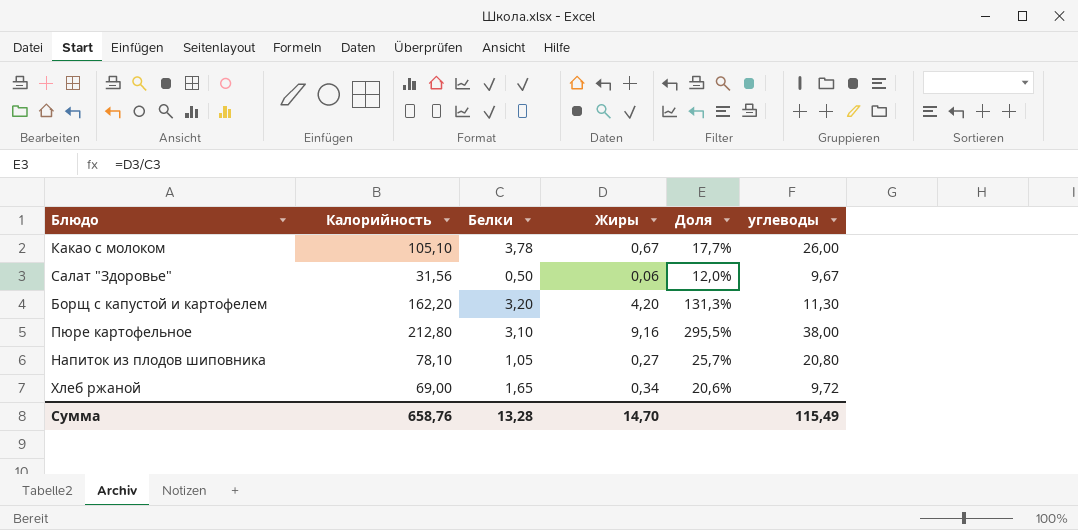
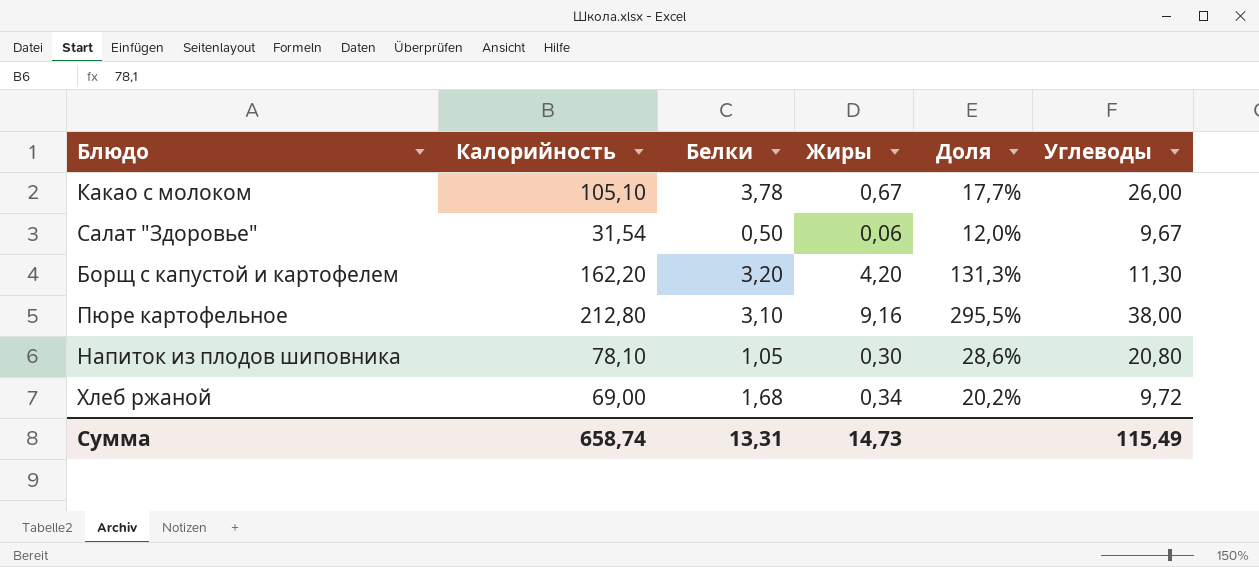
column name: углеводы -> Углеводы
Салат "Здоровье" | Калорийность: 31,56 -> 31,54
Напиток из плодов шиповника | Жиры: 0,27 -> 0,30
Напиток из плодов шиповника | Доля: 25,7% -> 28,6%
Хлеб ржаной | Белки: 1,65 -> 1,68
Хлеб ржаной | Доля: 20,6% -> 20,2%
Сумма | Калорийность: 658,76 -> 658,74
Сумма | Белки: 13,28 -> 13,31
Сумма | Жиры: 14,70 -> 14,73

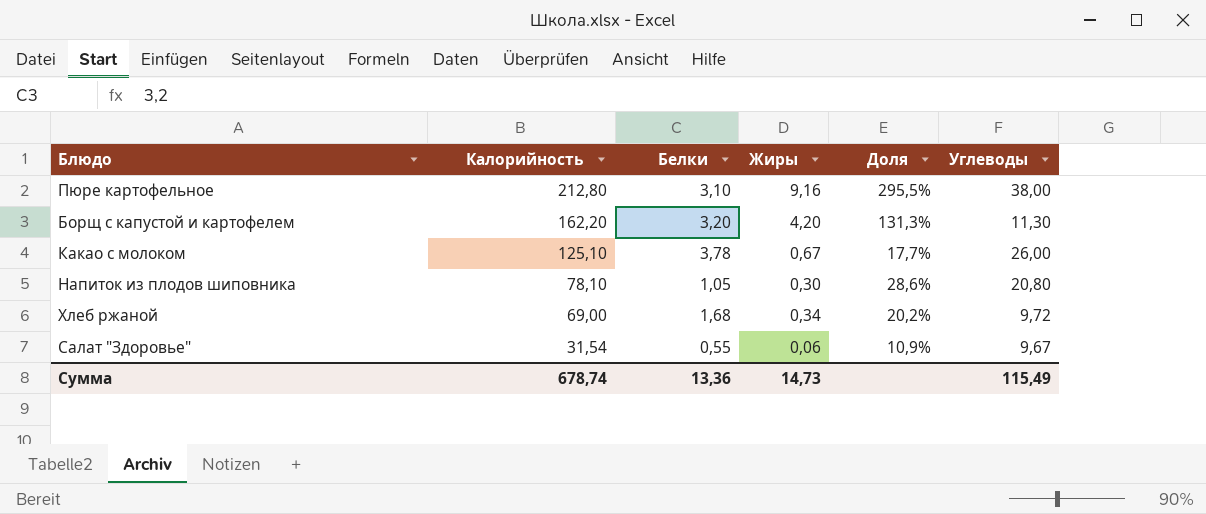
row order: none -> Калорийность descending
Какао с молоком | Калорийность: 105,10 -> 125,10
Салат "Здоровье" | Белки: 0,50 -> 0,55
Салат "Здоровье" | Доля: 12,0% -> 10,9%
Сумма | Калорийность: 658,74 -> 678,74
Сумма | Белки: 13,31 -> 13,36

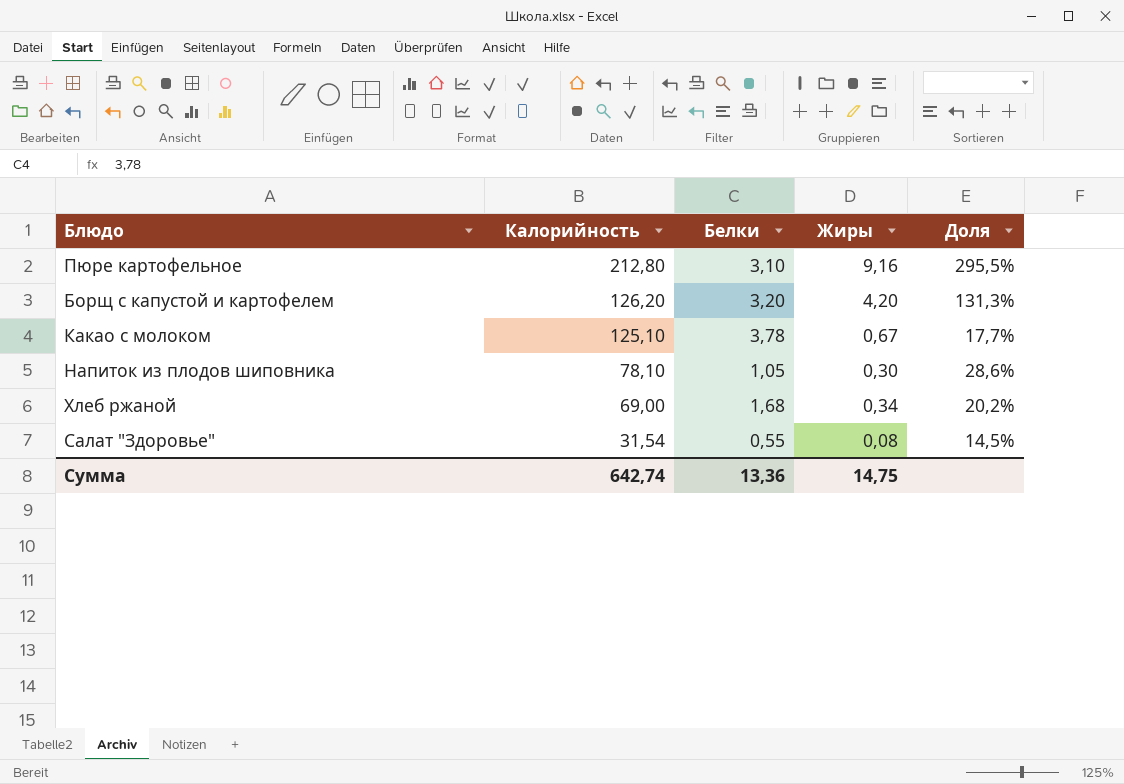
column Углеводы | position: 6 -> none
Борщ с капустой и картофелем | Калорийность: 162,20 -> 126,20
Салат "Здоровье" | Жиры: 0,06 -> 0,08
Салат "Здоровье" | Доля: 10,9% -> 14,5%
Сумма | Калорийность: 678,74 -> 642,74
Сумма | Жиры: 14,73 -> 14,75

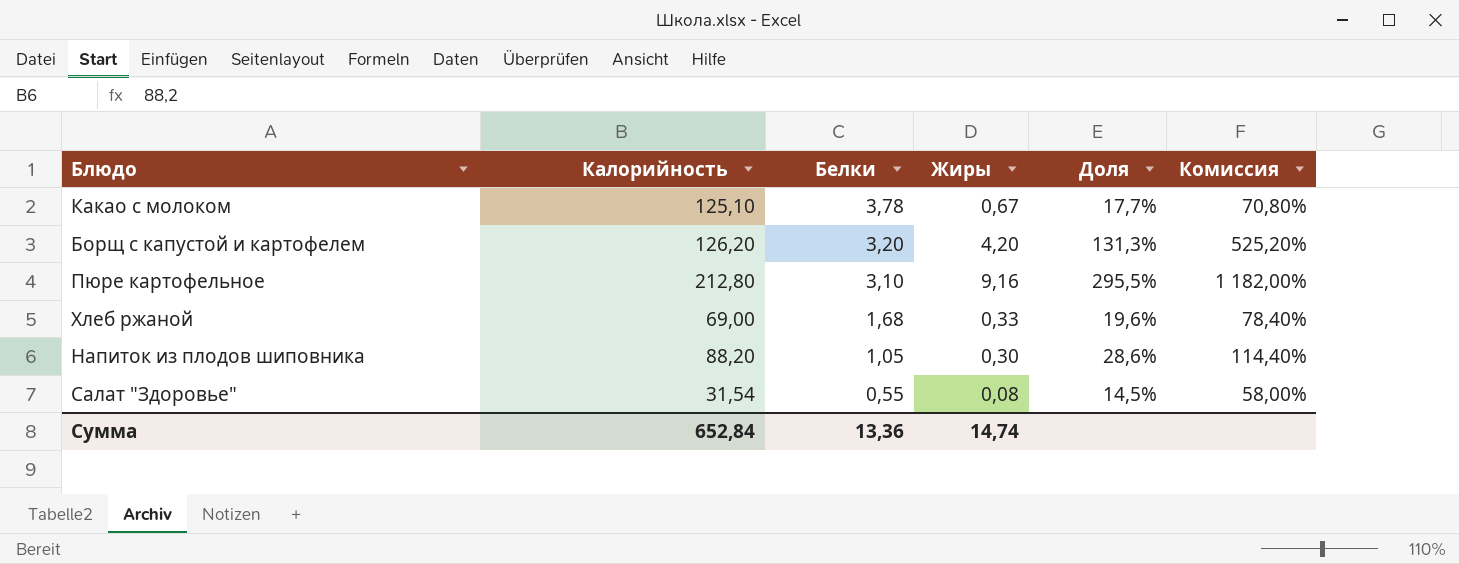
row order: Калорийность descending -> Белки descending
column Комиссия | formula: none -> [Доля] * 4
Хлеб ржаной | Жиры: 0,34 -> 0,33
Хлеб ржаной | Доля: 20,2% -> 19,6%
Напиток из плодов шиповника | Калорийность: 78,10 -> 88,20
Сумма | Калорийность: 642,74 -> 652,84
Сумма | Жиры: 14,75 -> 14,74

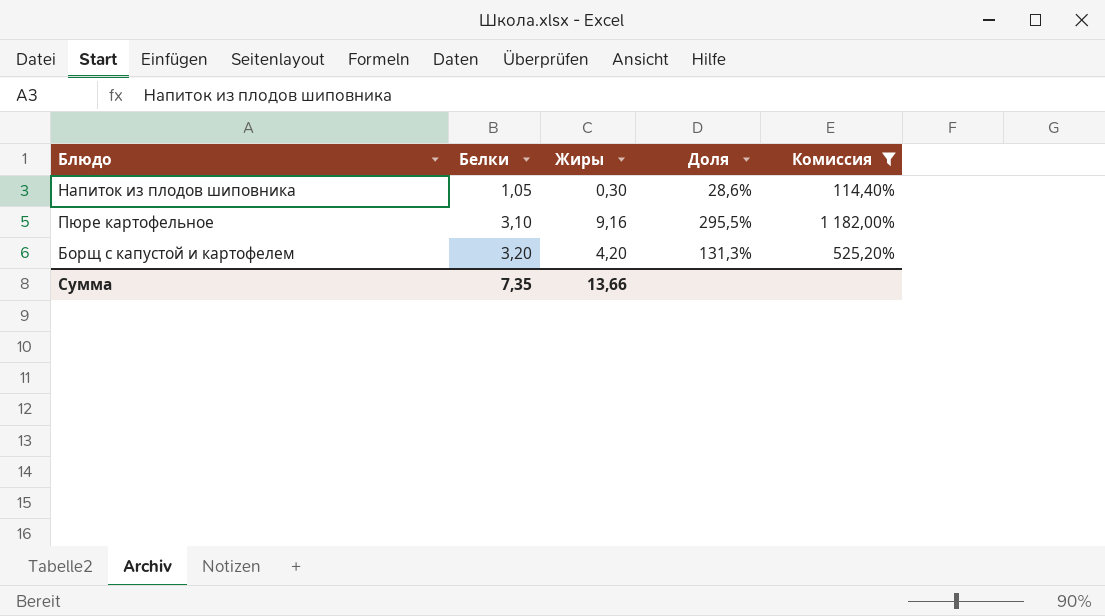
filter: none -> Комиссия >= 114,40%
row order: Белки descending -> Белки ascending
column Калорийность | position: 2 -> none
Сумма | Белки: 13,36 -> 7,35
Сумма | Жиры: 14,74 -> 13,66

